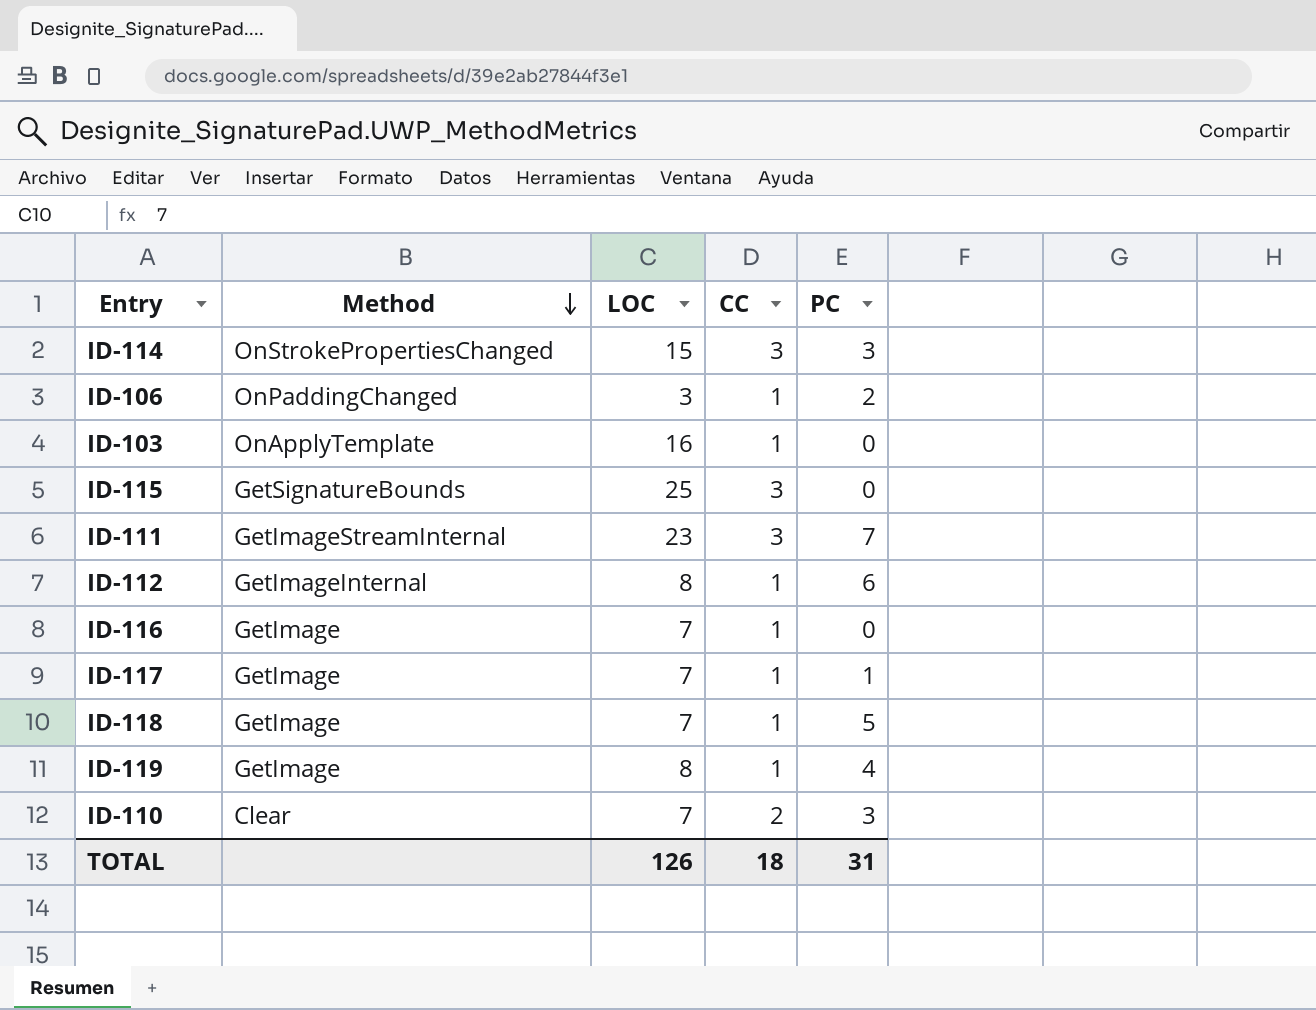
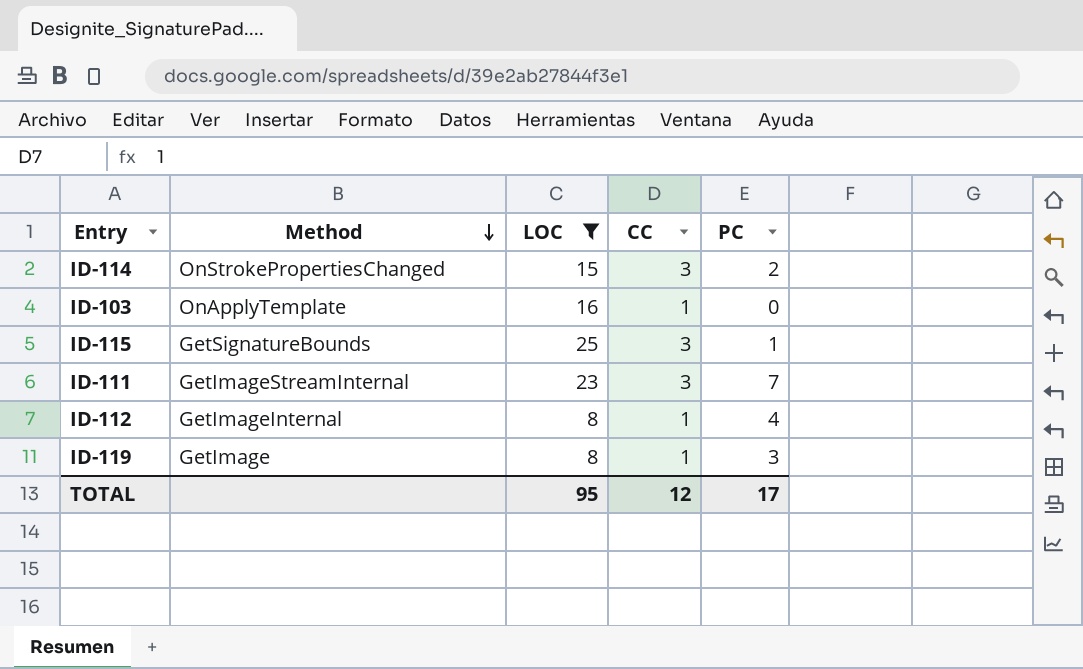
filter: none -> LOC >= 8
ID-114 | PC: 3 -> 2
ID-115 | PC: 0 -> 1
ID-112 | PC: 6 -> 4
ID-119 | PC: 4 -> 3
TOTAL | LOC: 126 -> 95
TOTAL | CC: 18 -> 12
TOTAL | PC: 31 -> 17

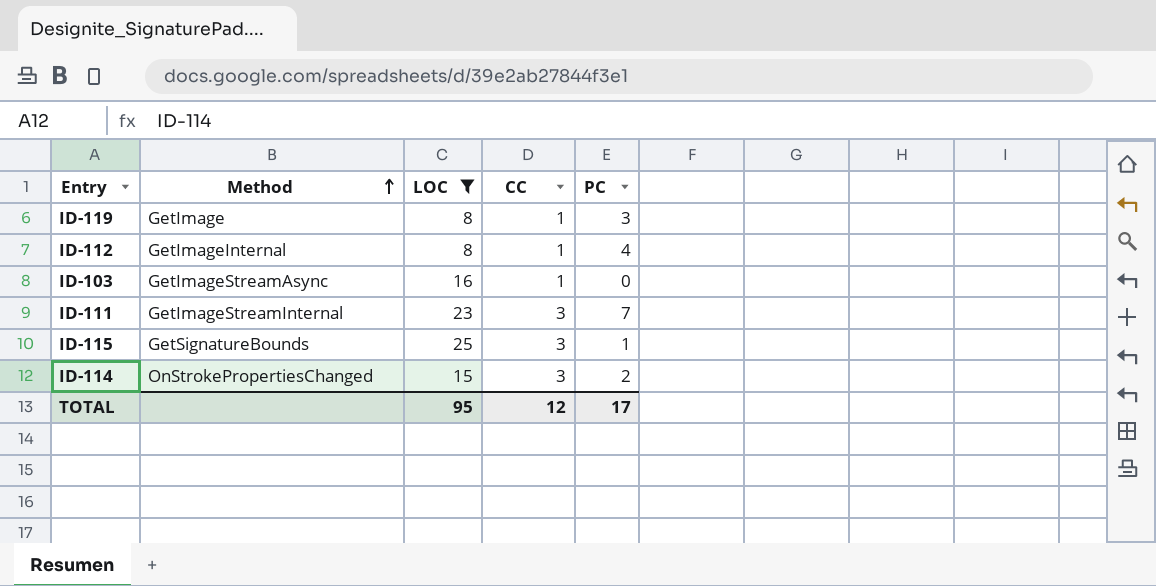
row order: Method descending -> Method ascending
ID-103 | Method: OnApplyTemplate -> GetImageStreamAsync

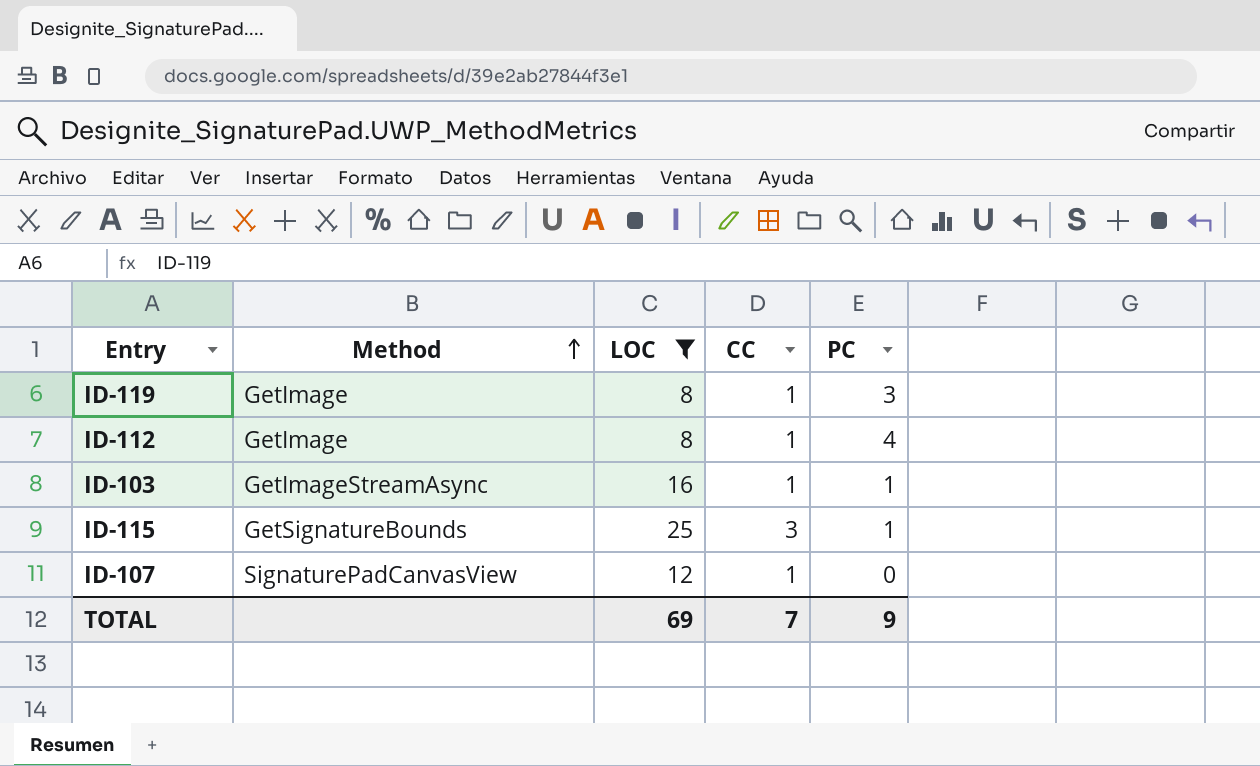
row ID-111: GetImageStreamInternal | 23 | 3 | 7 -> none
row ID-114: OnStrokePropertiesChanged | 15 | 3 | 2 -> none
ID-112 | Method: GetImageInternal -> GetImage
ID-103 | PC: 0 -> 1
row ID-107: none -> SignaturePadCanvasView | 12 | 1 | 0
TOTAL | LOC: 95 -> 69
TOTAL | CC: 12 -> 7
TOTAL | PC: 17 -> 9

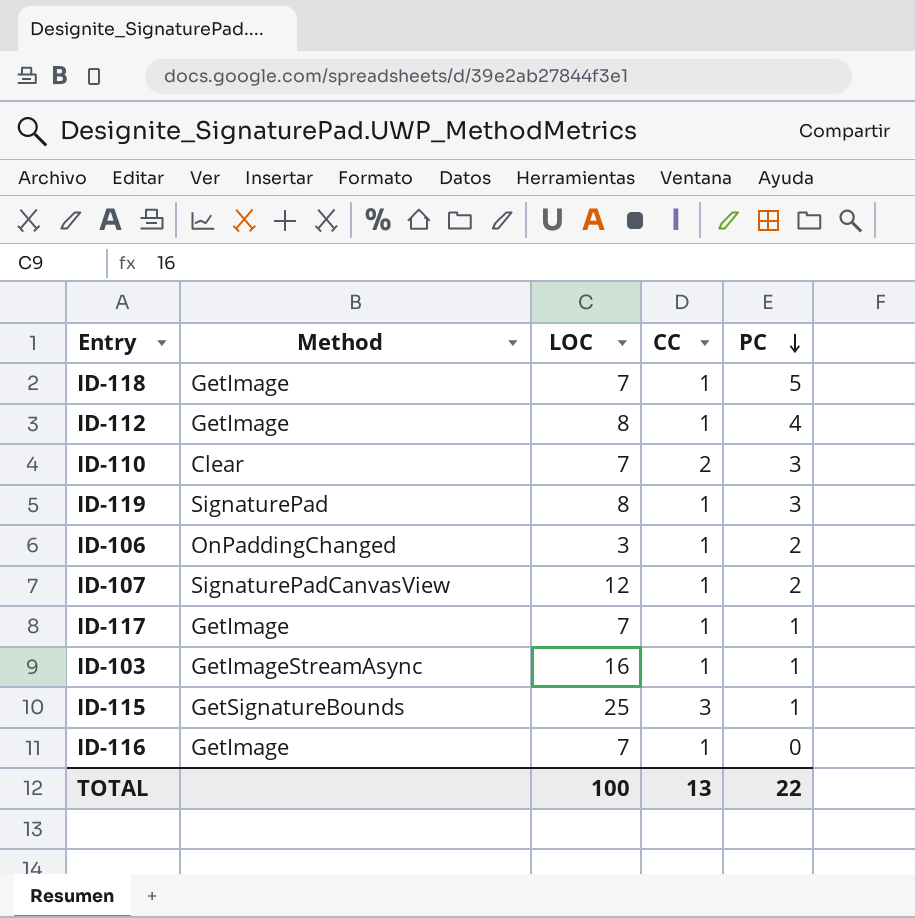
filter: LOC >= 8 -> none
row order: Method ascending -> PC descending
ID-119 | Method: GetImage -> SignaturePad
ID-107 | PC: 0 -> 2
TOTAL | LOC: 69 -> 100
TOTAL | CC: 7 -> 13
TOTAL | PC: 9 -> 22

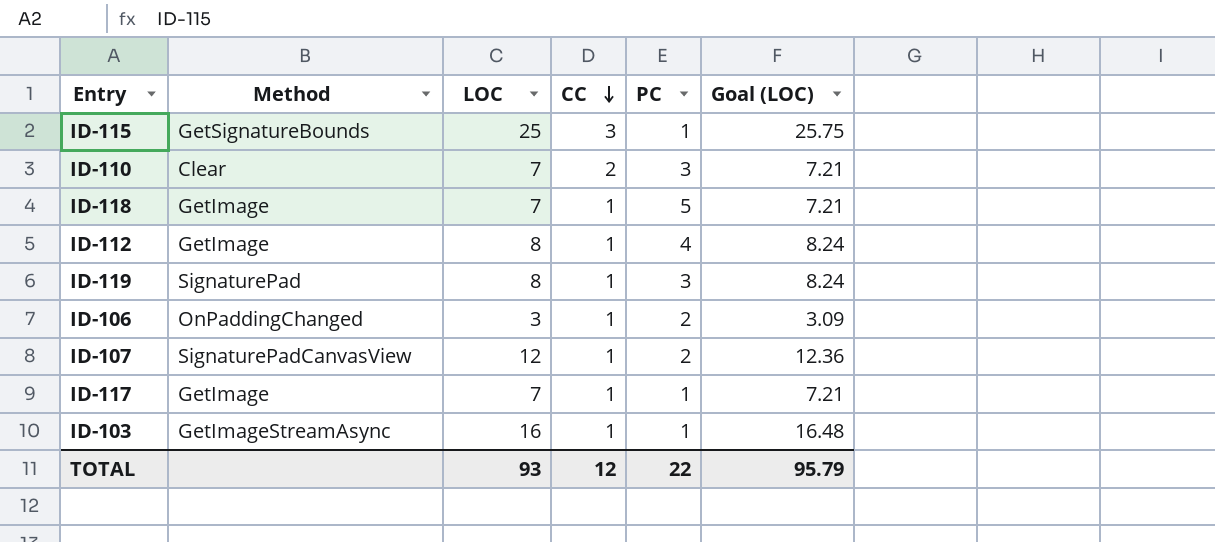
row order: PC descending -> CC descending
column Goal (LOC) | formula: none -> [LOC] * 1.03
row ID-116: GetImage | 7 | 1 | 0 -> none
TOTAL | LOC: 100 -> 93
TOTAL | CC: 13 -> 12

